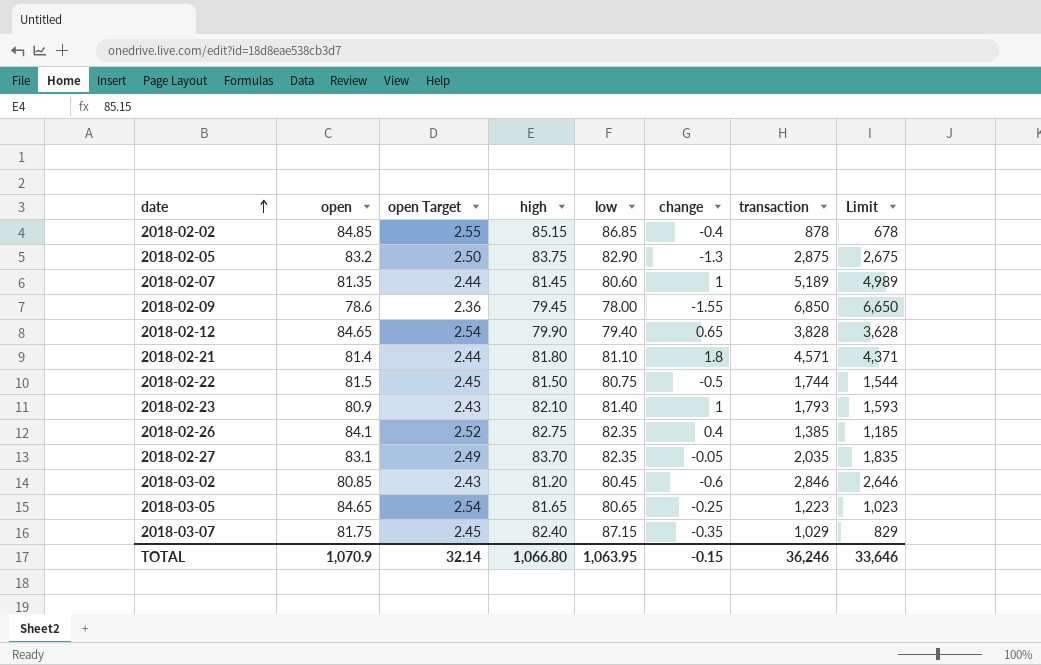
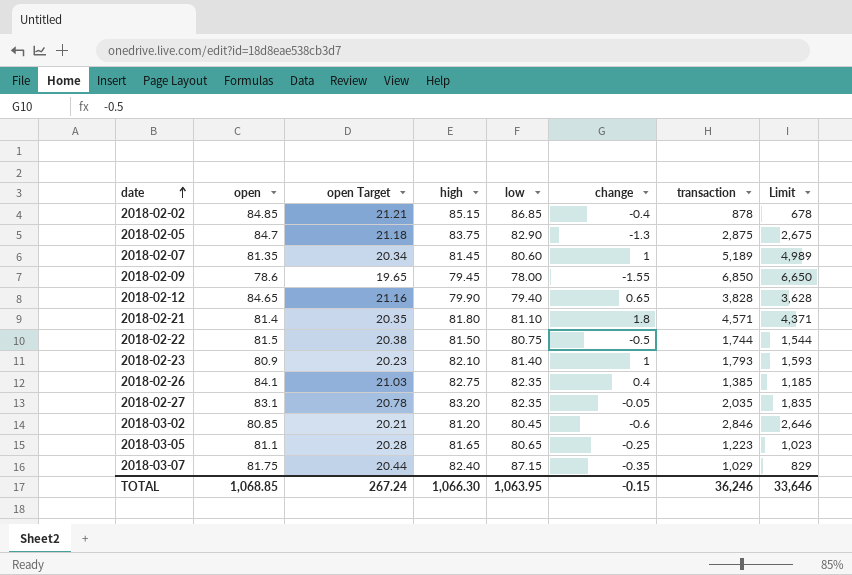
column open Target | formula: [open] * 0.03 -> [open] * 0.25
2018-02-05 | open: 83.2 -> 84.7
2018-02-27 | high: 83.70 -> 83.20
2018-03-05 | open: 84.65 -> 81.1
TOTAL | open: 1,070.9 -> 1,068.85
TOTAL | open Target: 32.14 -> 267.24
TOTAL | high: 1,066.80 -> 1,066.30

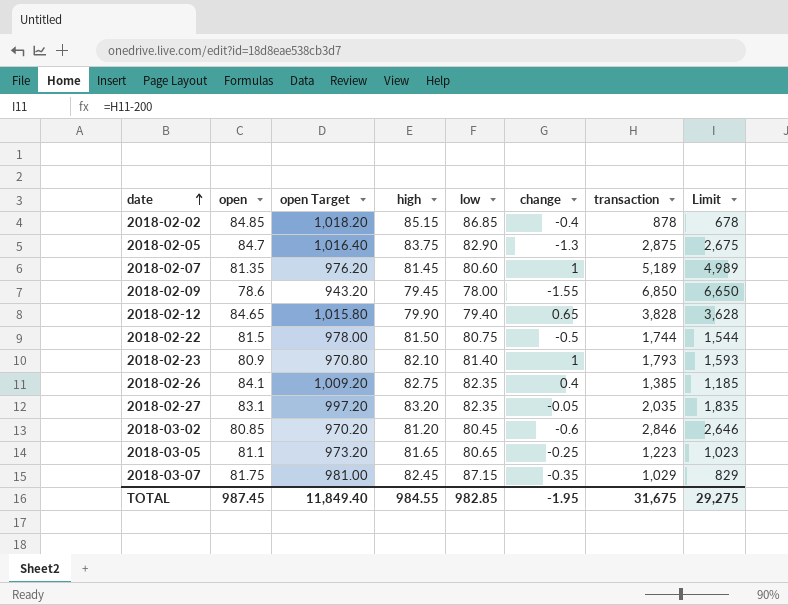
column open Target | formula: [open] * 0.25 -> [open] * 12
row 2018-02-21: 81.4 | 20.35 | 81.80 | 81.10 | 1.8 | 4,571 | 4,371 -> none
2018-03-07 | high: 82.40 -> 82.45
TOTAL | open: 1,068.85 -> 987.45
TOTAL | open Target: 267.24 -> 11,849.40
TOTAL | high: 1,066.30 -> 984.55
TOTAL | low: 1,063.95 -> 982.85
TOTAL | change: -0.15 -> -1.95
TOTAL | transaction: 36,246 -> 31,675
TOTAL | Limit: 33,646 -> 29,275

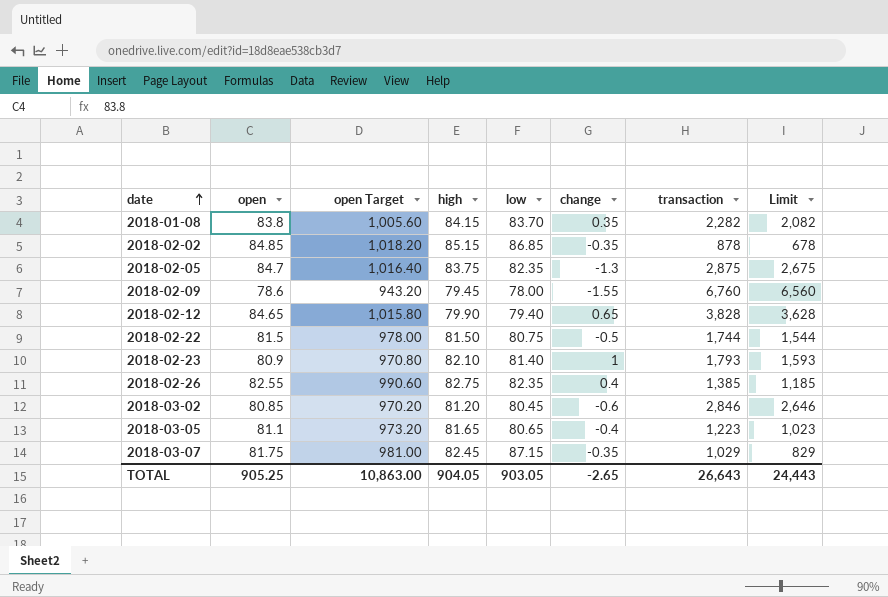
row 2018-02-07: 81.35 | 976.20 | 81.45 | 80.60 | 1 | 5,189 | 4,989 -> none
row 2018-02-27: 83.1 | 997.20 | 83.20 | 82.35 | -0.05 | 2,035 | 1,835 -> none
row 2018-01-08: none -> 83.8 | 1,005.60 | 84.15 | 83.70 | 0.35 | 2,282 | 2,082
2018-02-02 | change: -0.4 -> -0.35
2018-02-05 | low: 82.90 -> 82.35
2018-02-09 | transaction: 6,850 -> 6,760
2018-02-09 | Limit: 6,650 -> 6,560
2018-02-26 | open: 84.1 -> 82.55
2018-02-26 | open Target: 1,009.20 -> 990.60
2018-03-05 | change: -0.25 -> -0.4
TOTAL | open: 987.45 -> 905.25
TOTAL | open Target: 11,849.40 -> 10,863.00
TOTAL | high: 984.55 -> 904.05
TOTAL | low: 982.85 -> 903.05
TOTAL | change: -1.95 -> -2.65
TOTAL | transaction: 31,675 -> 26,643
TOTAL | Limit: 29,275 -> 24,443

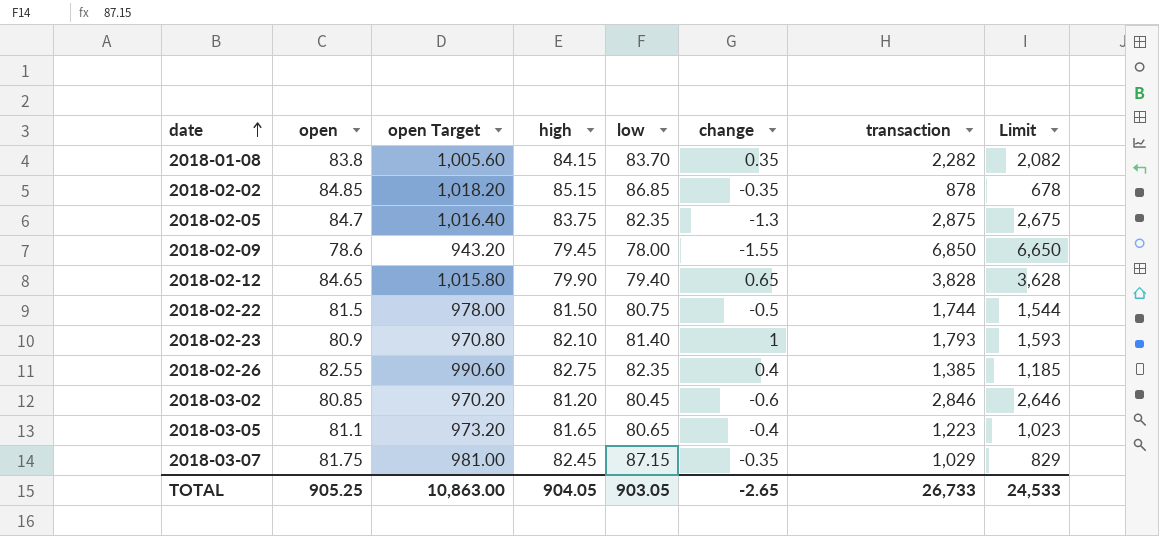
2018-02-09 | transaction: 6,760 -> 6,850
2018-02-09 | Limit: 6,560 -> 6,650
TOTAL | transaction: 26,643 -> 26,733
TOTAL | Limit: 24,443 -> 24,533

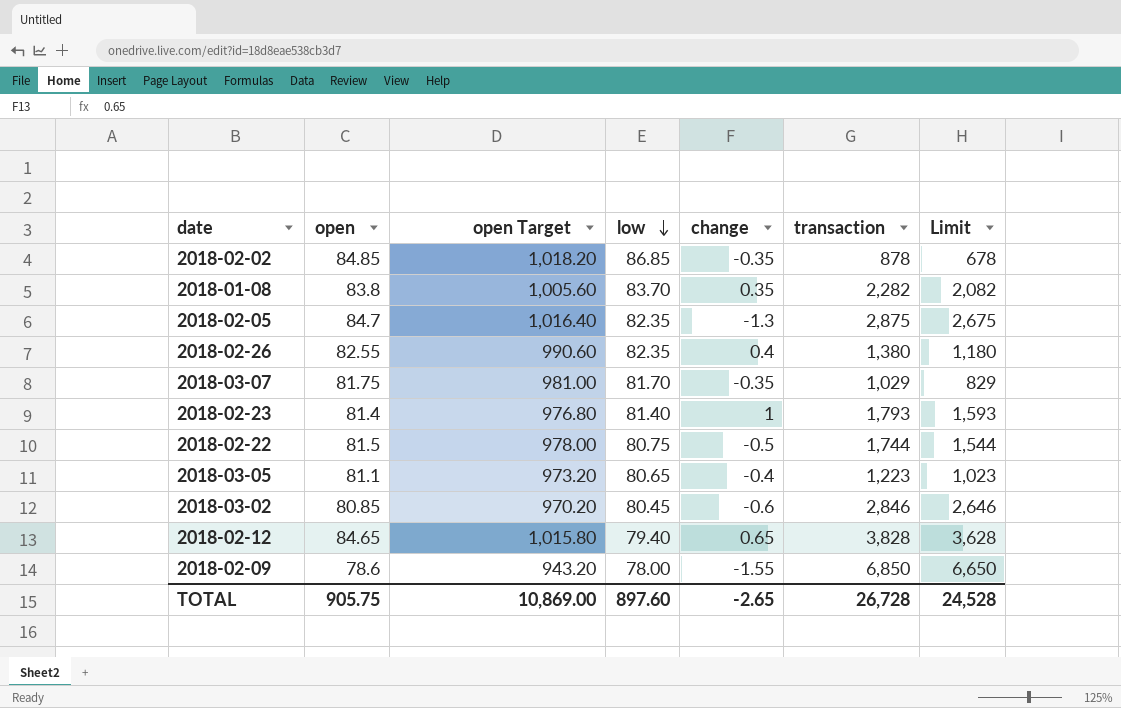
row order: date ascending -> low descending
column high | position: 4 -> none
2018-02-26 | transaction: 1,385 -> 1,380
2018-02-26 | Limit: 1,185 -> 1,180
2018-03-07 | low: 87.15 -> 81.70
2018-02-23 | open: 80.9 -> 81.4
2018-02-23 | open Target: 970.80 -> 976.80
TOTAL | open: 905.25 -> 905.75
TOTAL | open Target: 10,863.00 -> 10,869.00
TOTAL | low: 903.05 -> 897.60
TOTAL | transaction: 26,733 -> 26,728
TOTAL | Limit: 24,533 -> 24,528

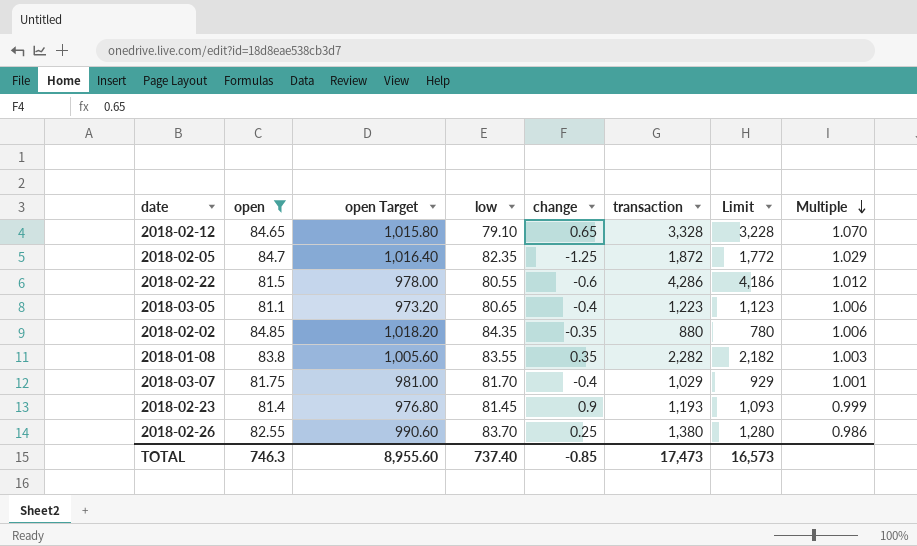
filter: none -> open >= 81.1
row order: low descending -> Multiple descending
column Limit | formula: [transaction] - 200 -> [transaction] - 100
column Multiple | formula: none -> [open] / [low]
2018-02-12 | low: 79.40 -> 79.10
2018-02-12 | transaction: 3,828 -> 3,328
2018-02-05 | change: -1.3 -> -1.25
2018-02-05 | transaction: 2,875 -> 1,872
2018-02-22 | low: 80.75 -> 80.55
2018-02-22 | change: -0.5 -> -0.6
2018-02-22 | transaction: 1,744 -> 4,286
2018-02-02 | low: 86.85 -> 84.35
2018-02-02 | transaction: 878 -> 880
2018-01-08 | low: 83.70 -> 83.55
2018-03-07 | change: -0.35 -> -0.4
2018-02-23 | low: 81.40 -> 81.45
2018-02-23 | change: 1 -> 0.9
2018-02-23 | transaction: 1,793 -> 1,193
2018-02-26 | low: 82.35 -> 83.70
2018-02-26 | change: 0.4 -> 0.25
TOTAL | open: 905.75 -> 746.3
TOTAL | open Target: 10,869.00 -> 8,955.60
TOTAL | low: 897.60 -> 737.40
TOTAL | change: -2.65 -> -0.85
TOTAL | transaction: 26,728 -> 17,473
TOTAL | Limit: 24,528 -> 16,573

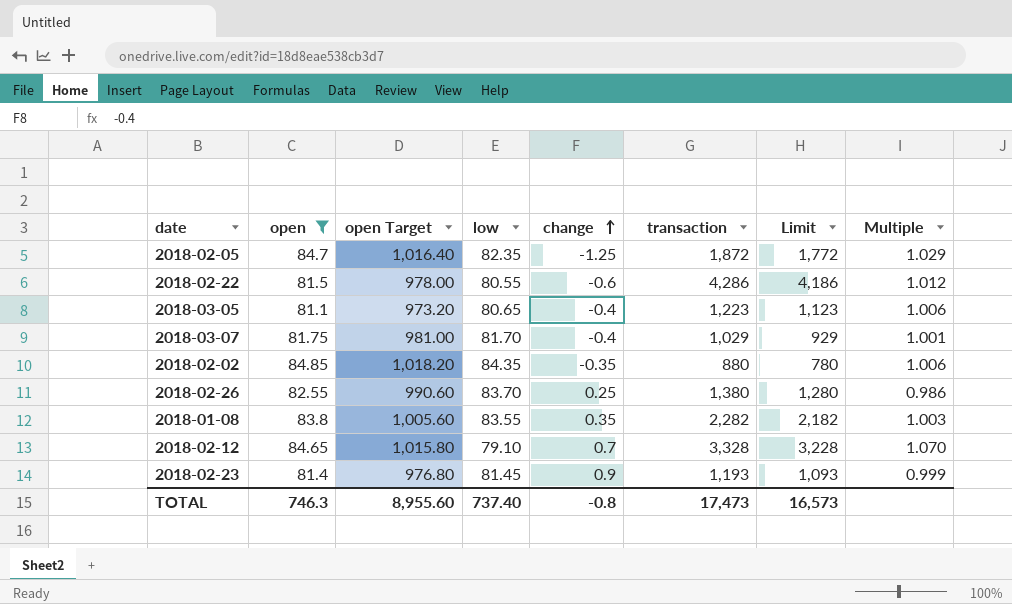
row order: Multiple descending -> change ascending
2018-02-12 | change: 0.65 -> 0.7
TOTAL | change: -0.85 -> -0.8

